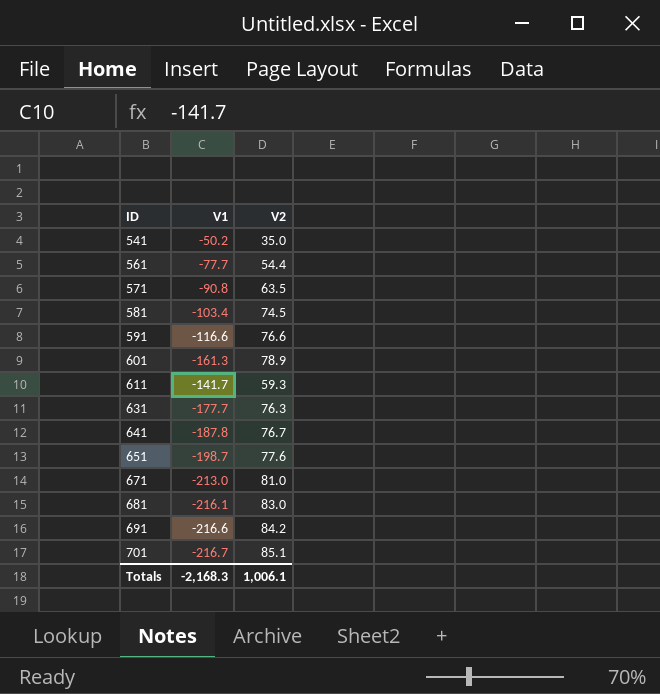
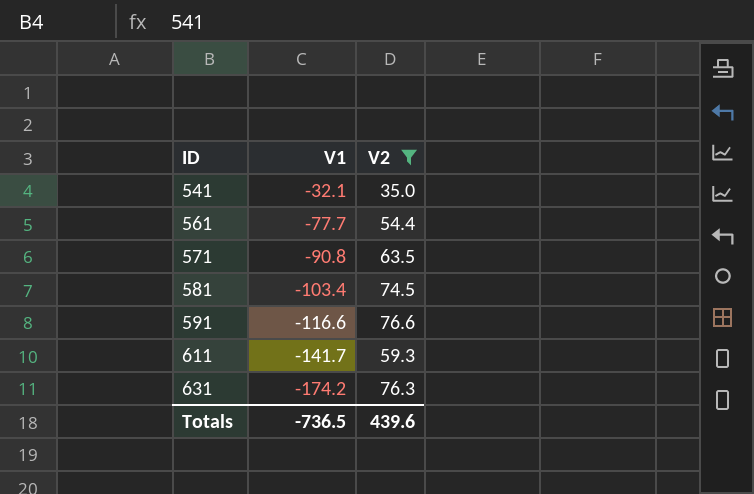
filter: none -> V2 <= 76.6
541 | V1: -50.2 -> -32.1
631 | V1: -177.7 -> -174.2
Totals | V1: -2,168.3 -> -736.5
Totals | V2: 1,006.1 -> 439.6

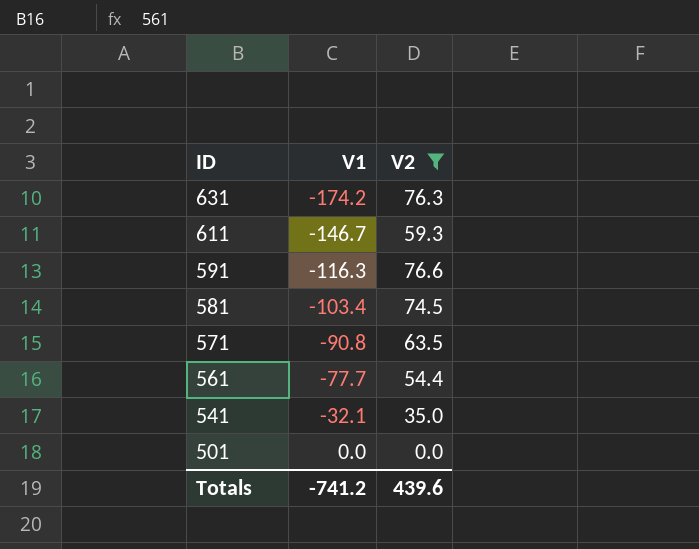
row order: ID ascending -> ID descending
611 | V1: -141.7 -> -146.7
591 | V1: -116.6 -> -116.3
row 501: none -> 0.0 | 0.0
Totals | V1: -736.5 -> -741.2

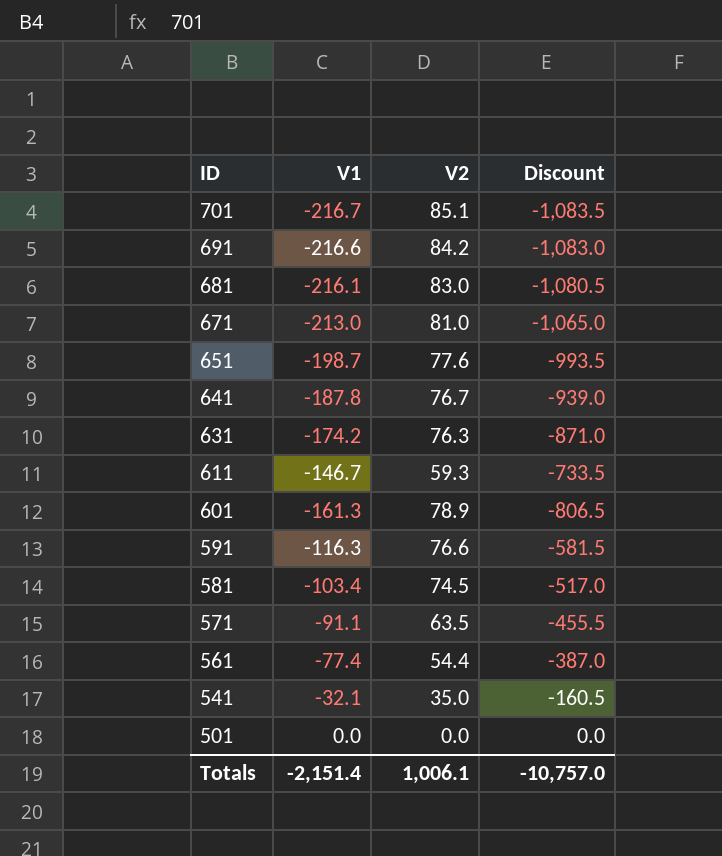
filter: V2 <= 76.6 -> none
column Discount | formula: none -> [V1] * 5
571 | V1: -90.8 -> -91.1
561 | V1: -77.7 -> -77.4
Totals | V1: -741.2 -> -2,151.4
Totals | V2: 439.6 -> 1,006.1

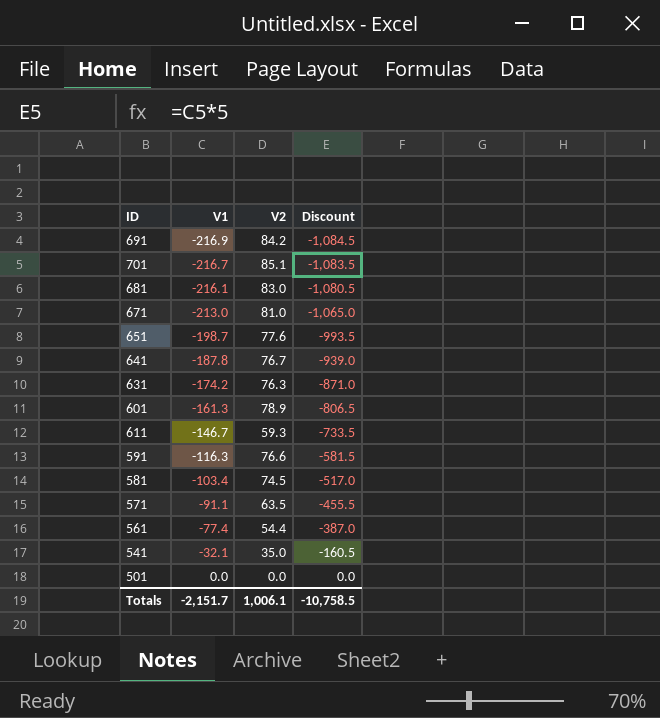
row order: ID descending -> V1 ascending
691 | V1: -216.6 -> -216.9
691 | Discount: -1,083.0 -> -1,084.5
Totals | V1: -2,151.4 -> -2,151.7
Totals | Discount: -10,757.0 -> -10,758.5

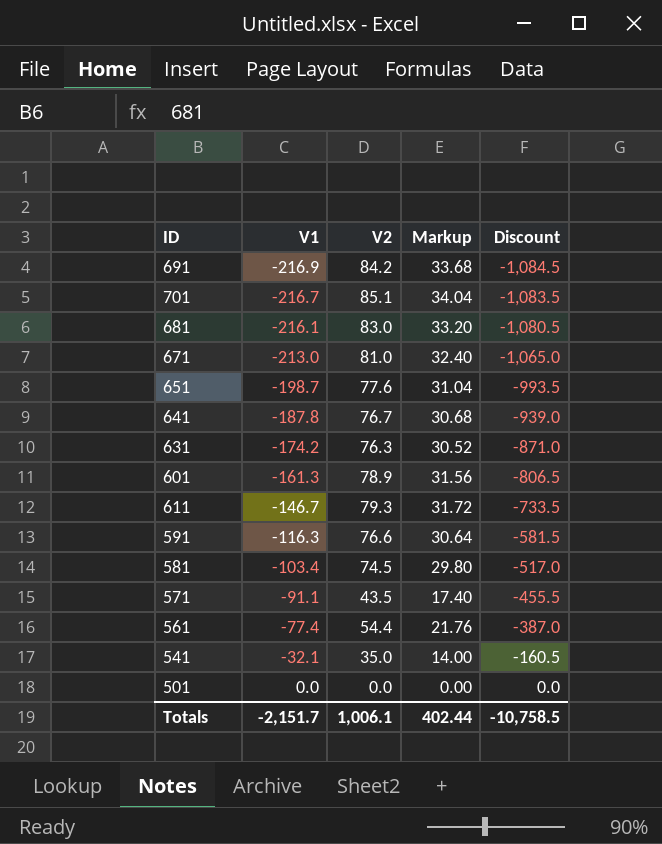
column Markup | formula: none -> [V2] * 0.4
611 | V2: 59.3 -> 79.3
571 | V2: 63.5 -> 43.5

